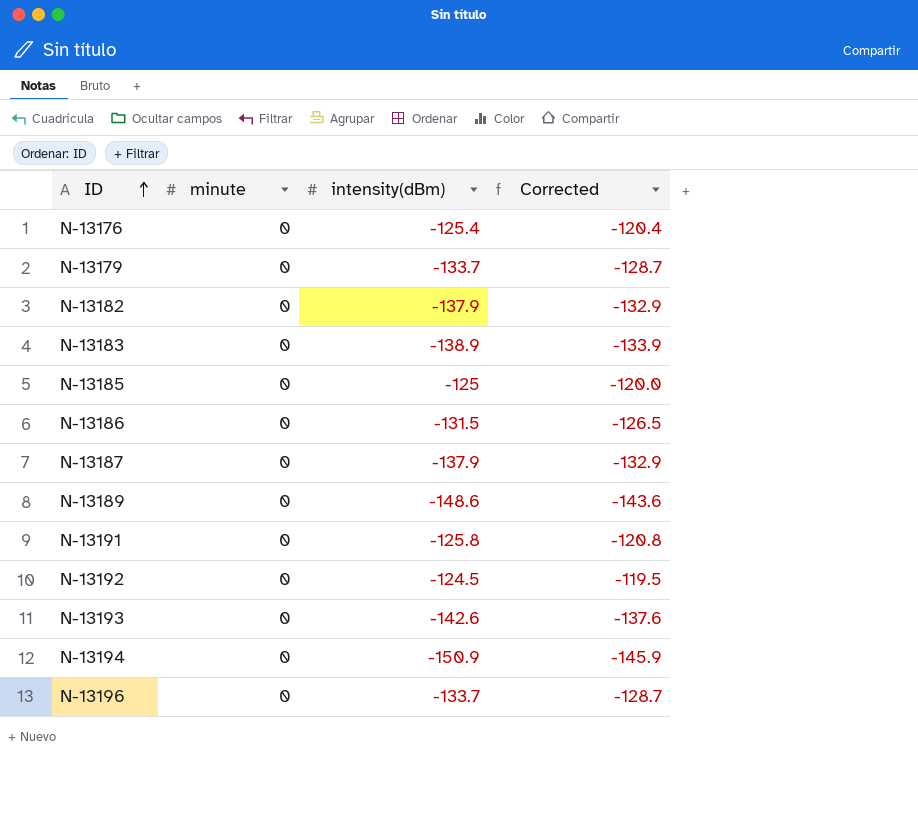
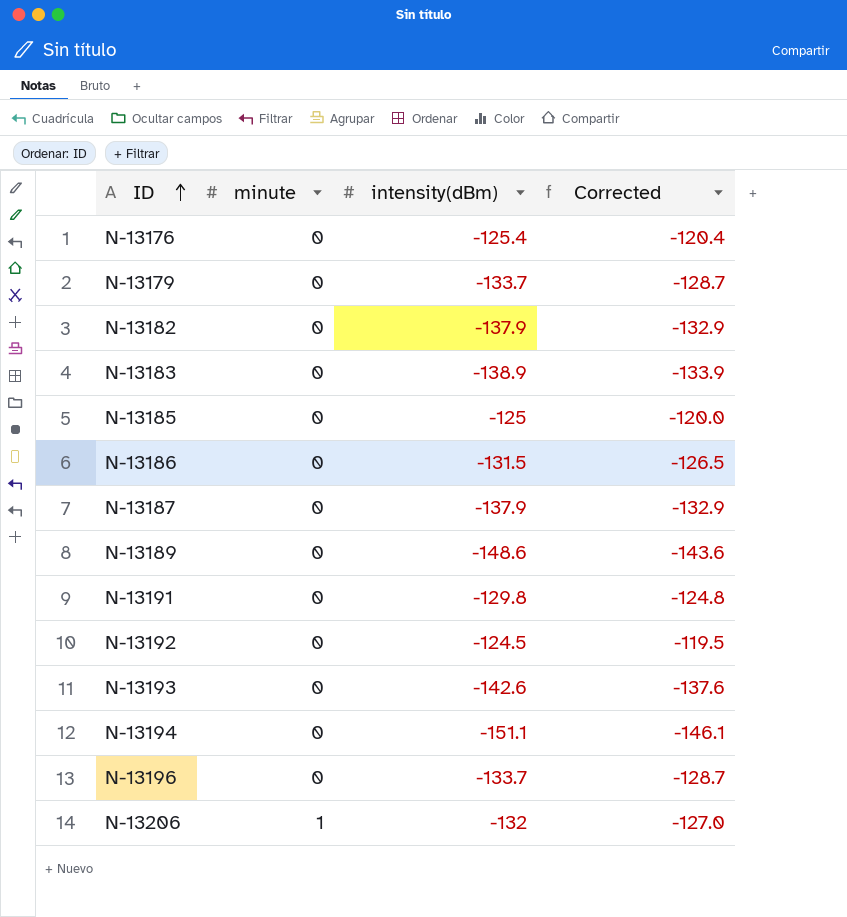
N-13191 | intensity(dBm): -125.8 -> -129.8
N-13191 | Corrected: -120.8 -> -124.8
N-13194 | intensity(dBm): -150.9 -> -151.1
N-13194 | Corrected: -145.9 -> -146.1
row N-13206: none -> 1 | -132 | -127.0

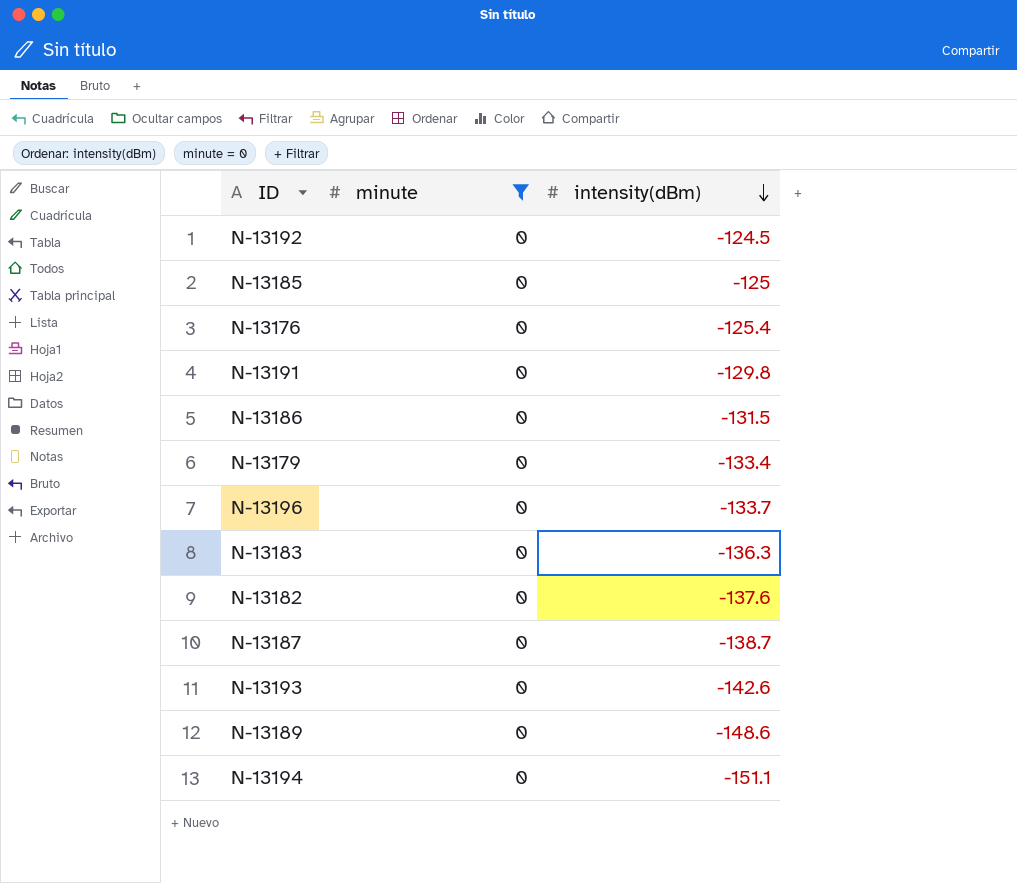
filter: none -> minute = 0
row order: ID ascending -> intensity(dBm) descending
column Corrected | formula: [intensity(dBm)] + 5 -> none
N-13179 | intensity(dBm): -133.7 -> -133.4
N-13183 | intensity(dBm): -138.9 -> -136.3
N-13182 | intensity(dBm): -137.9 -> -137.6
N-13187 | intensity(dBm): -137.9 -> -138.7

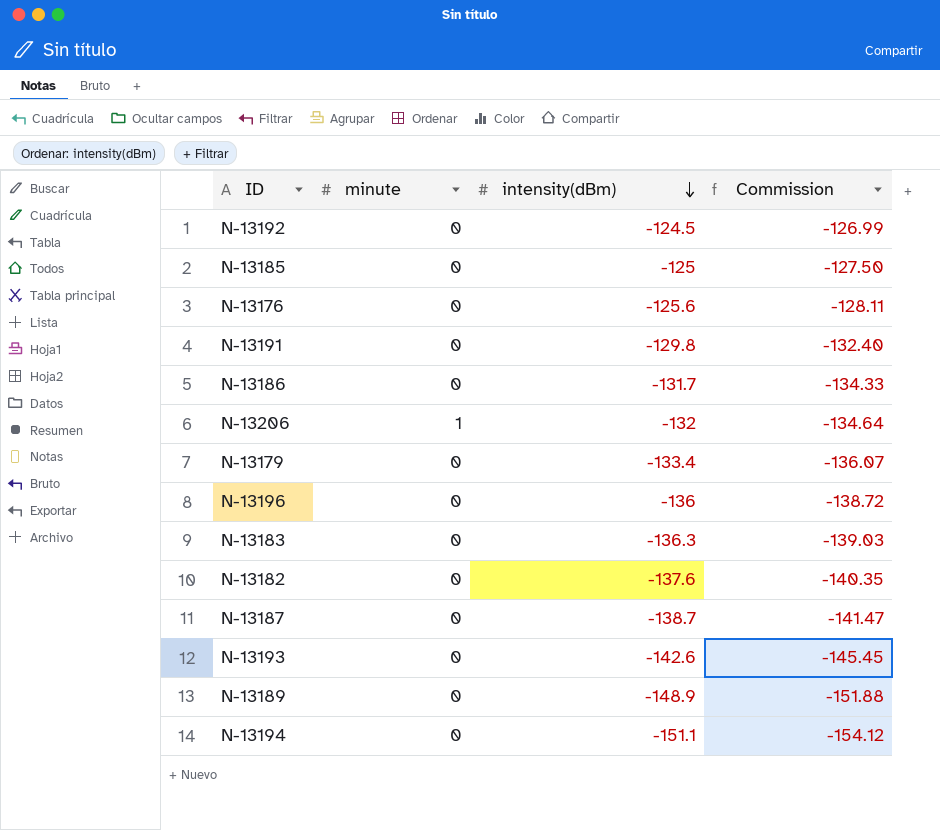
filter: minute = 0 -> none
column Commission | formula: none -> [intensity(dBm)] * 1.02
N-13176 | intensity(dBm): -125.4 -> -125.6
N-13186 | intensity(dBm): -131.5 -> -131.7
N-13196 | intensity(dBm): -133.7 -> -136
N-13189 | intensity(dBm): -148.6 -> -148.9

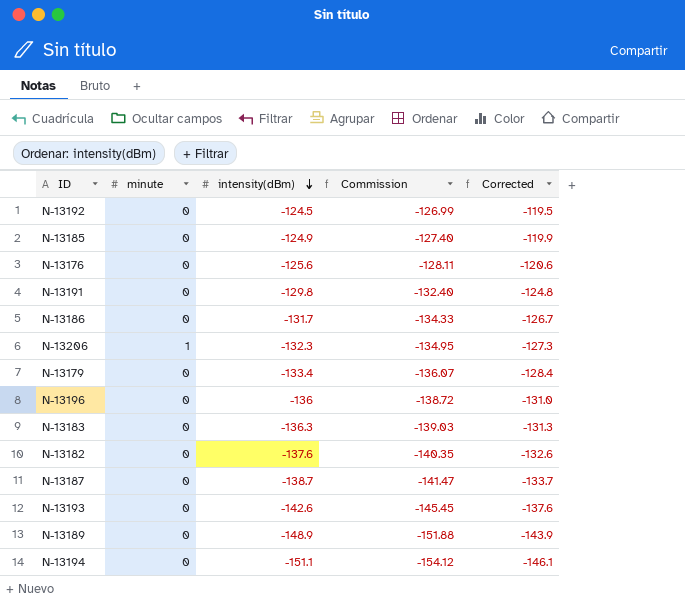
column Corrected | formula: none -> [intensity(dBm)] + 5
N-13185 | intensity(dBm): -125 -> -124.9
N-13185 | Commission: -127.50 -> -127.40
N-13206 | intensity(dBm): -132 -> -132.3
N-13206 | Commission: -134.64 -> -134.95

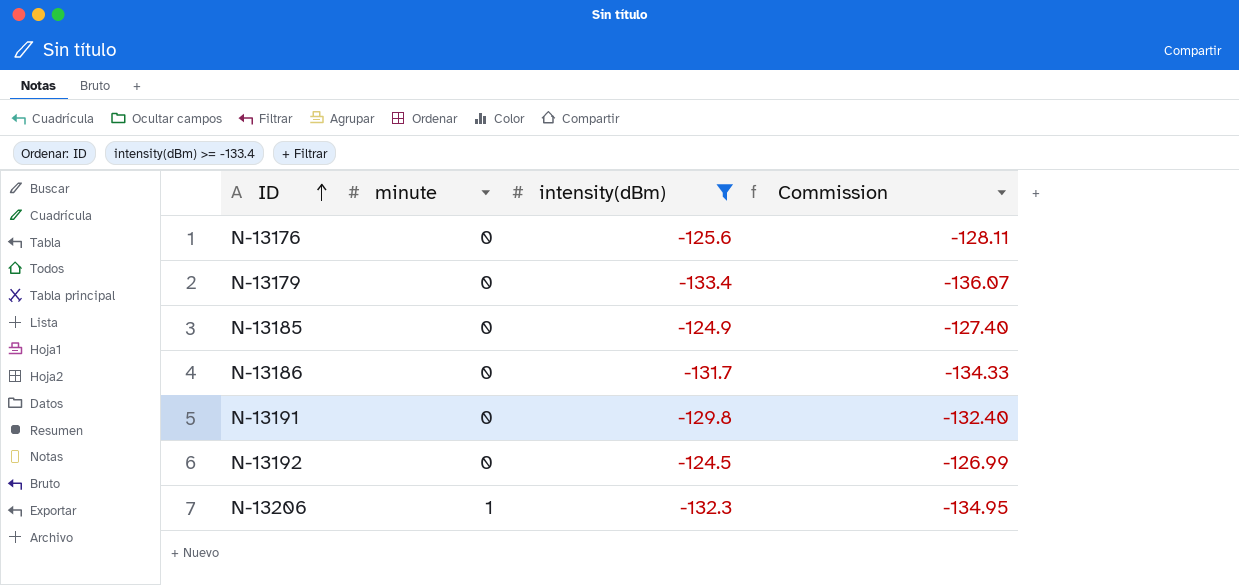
filter: none -> intensity(dBm) >= -133.4
row order: intensity(dBm) descending -> ID ascending
column Corrected | formula: [intensity(dBm)] + 5 -> none

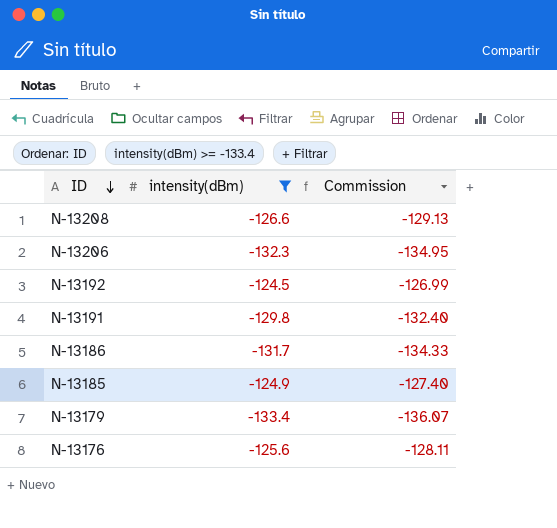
row order: ID ascending -> ID descending
column minute | position: 2 -> none
row N-13208: none -> -126.6 | -129.13

